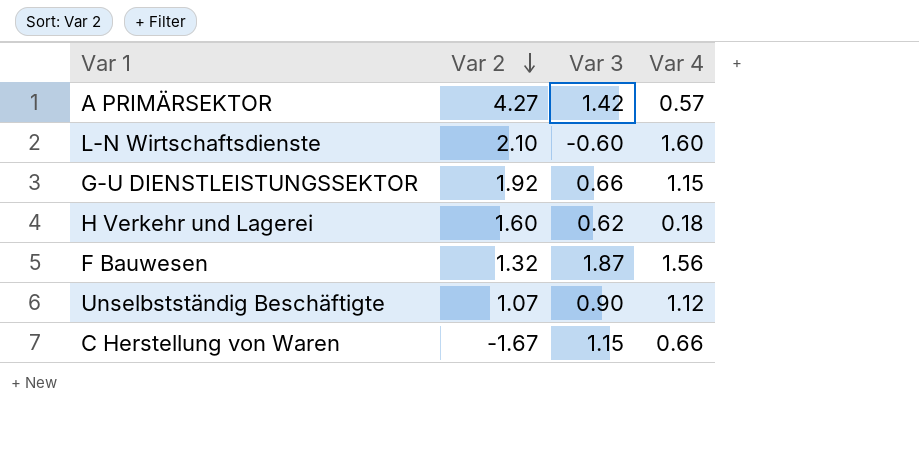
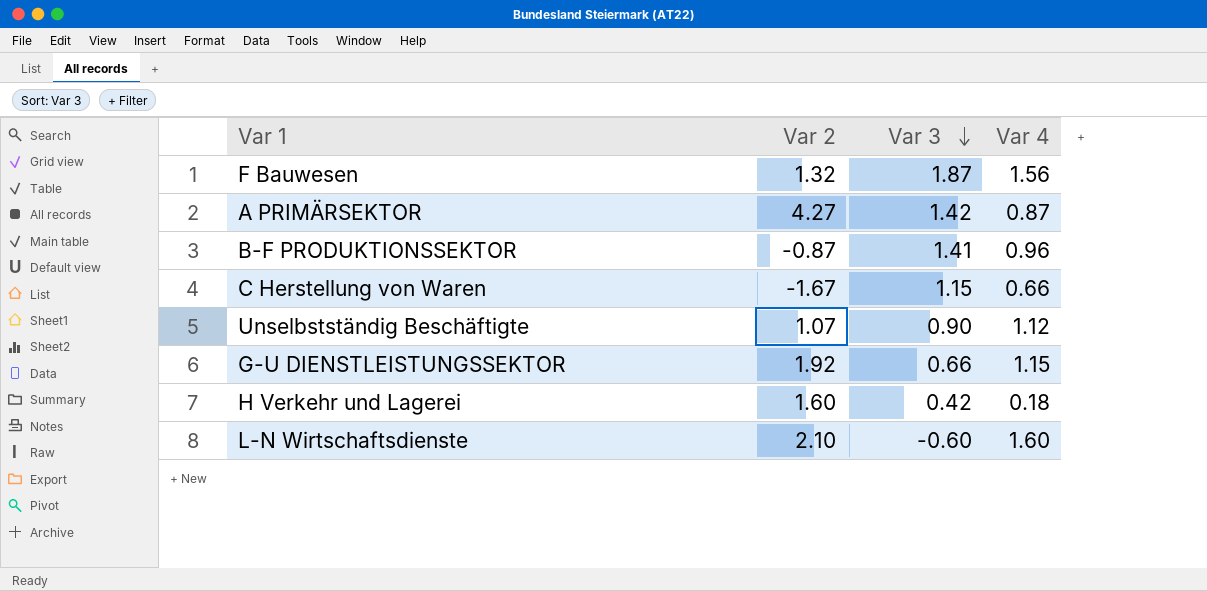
row order: Var 2 descending -> Var 3 descending
A PRIMÄRSEKTOR | Var 4: 0.57 -> 0.87
row B-F PRODUKTIONSSEKTOR: none -> -0.87 | 1.41 | 0.96
H Verkehr und Lagerei | Var 3: 0.62 -> 0.42

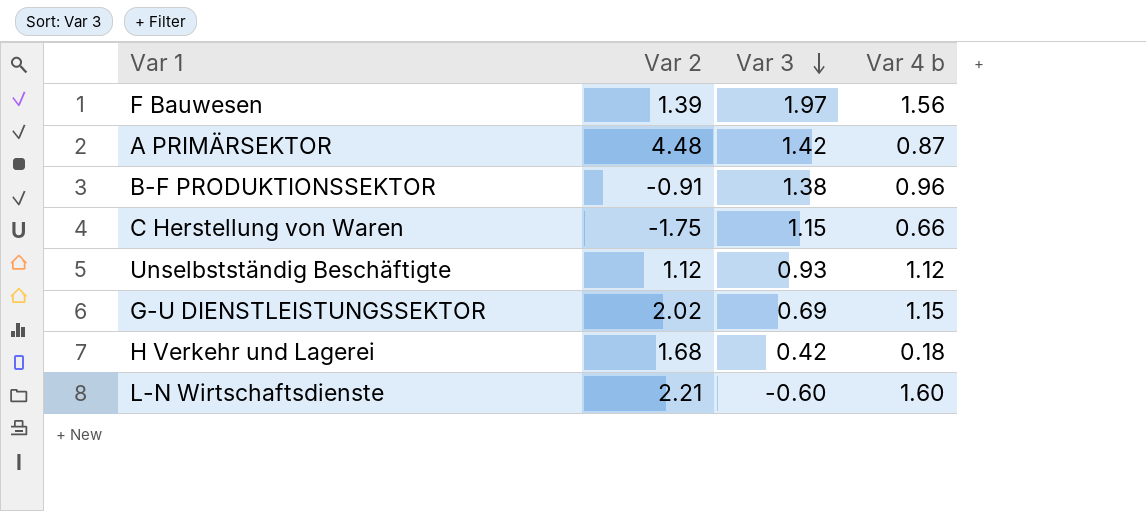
column name: Var 4 -> Var 4 b
F Bauwesen | Var 2: 1.32 -> 1.39
F Bauwesen | Var 3: 1.87 -> 1.97
A PRIMÄRSEKTOR | Var 2: 4.27 -> 4.48
B-F PRODUKTIONSSEKTOR | Var 2: -0.87 -> -0.91
B-F PRODUKTIONSSEKTOR | Var 3: 1.41 -> 1.38
C Herstellung von Waren | Var 2: -1.67 -> -1.75
Unselbstständig Beschäftigte | Var 2: 1.07 -> 1.12
Unselbstständig Beschäftigte | Var 3: 0.90 -> 0.93
G-U DIENSTLEISTUNGSSEKTOR | Var 2: 1.92 -> 2.02
G-U DIENSTLEISTUNGSSEKTOR | Var 3: 0.66 -> 0.69
H Verkehr und Lagerei | Var 2: 1.60 -> 1.68
L-N Wirtschaftsdienste | Var 2: 2.10 -> 2.21

